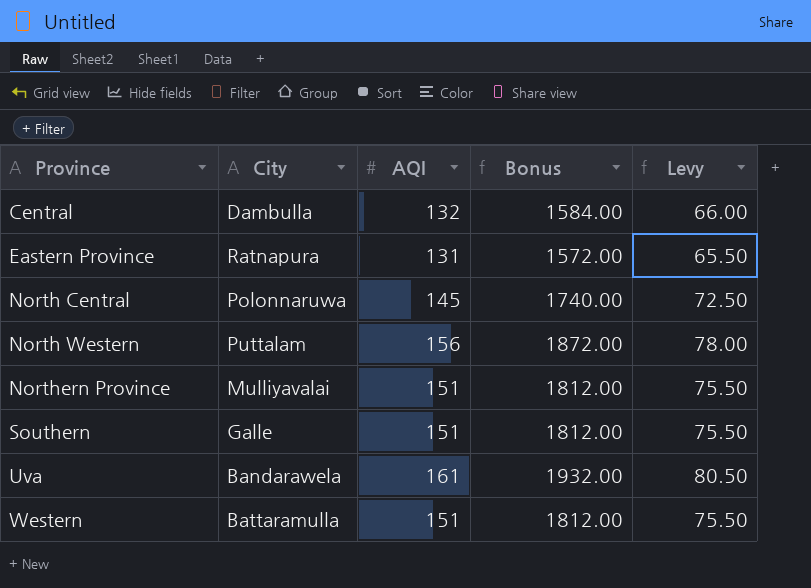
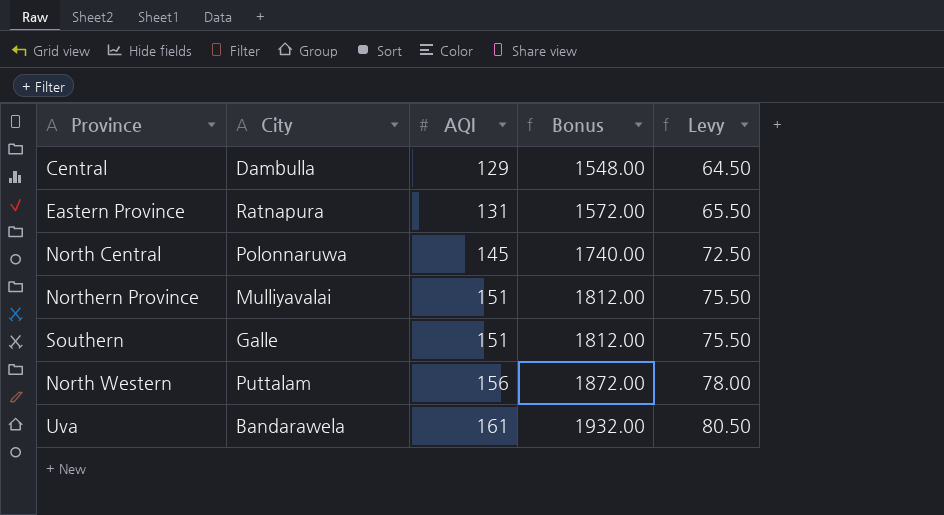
row order: Province ascending -> AQI ascending
row Western: Battaramulla | 151 | 1812.00 | 75.50 -> none
Central | AQI: 132 -> 129
Central | Bonus: 1584.00 -> 1548.00
Central | Levy: 66.00 -> 64.50

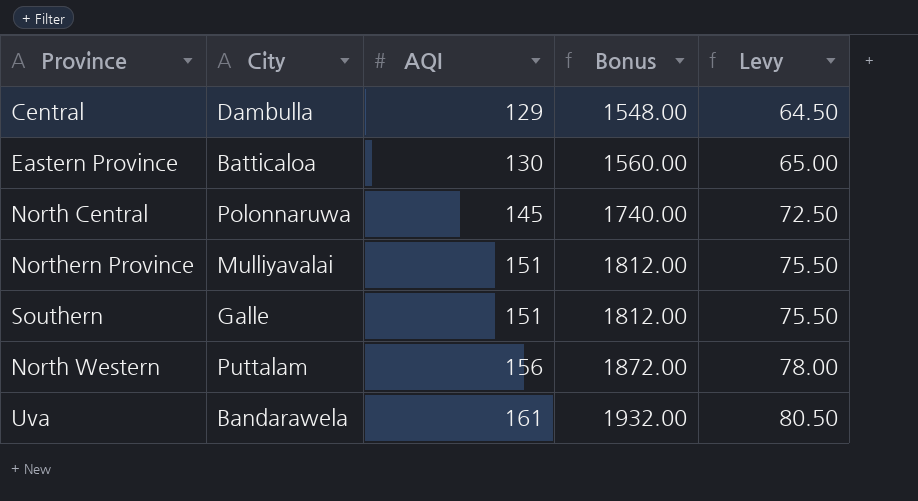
Eastern Province | City: Ratnapura -> Batticaloa
Eastern Province | AQI: 131 -> 130
Eastern Province | Bonus: 1572.00 -> 1560.00
Eastern Province | Levy: 65.50 -> 65.00

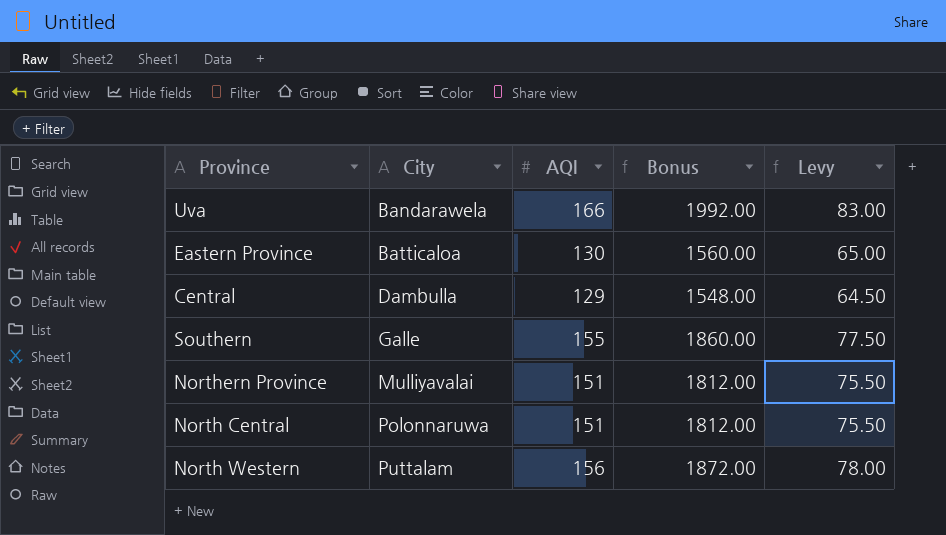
row order: AQI ascending -> City ascending
Uva | AQI: 161 -> 166
Uva | Bonus: 1932.00 -> 1992.00
Uva | Levy: 80.50 -> 83.00
Southern | AQI: 151 -> 155
Southern | Bonus: 1812.00 -> 1860.00
Southern | Levy: 75.50 -> 77.50
North Central | AQI: 145 -> 151
North Central | Bonus: 1740.00 -> 1812.00
North Central | Levy: 72.50 -> 75.50

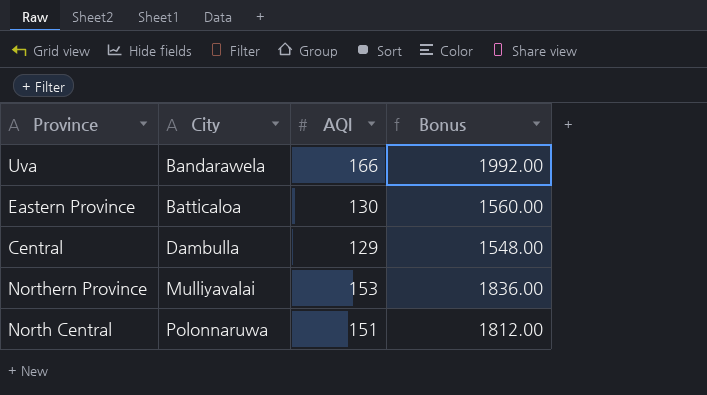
column Levy | formula: [AQI] * 0.5 -> none
row Southern: Galle | 155 | 1860.00 | 77.50 -> none
row North Western: Puttalam | 156 | 1872.00 | 78.00 -> none
Northern Province | AQI: 151 -> 153
Northern Province | Bonus: 1812.00 -> 1836.00

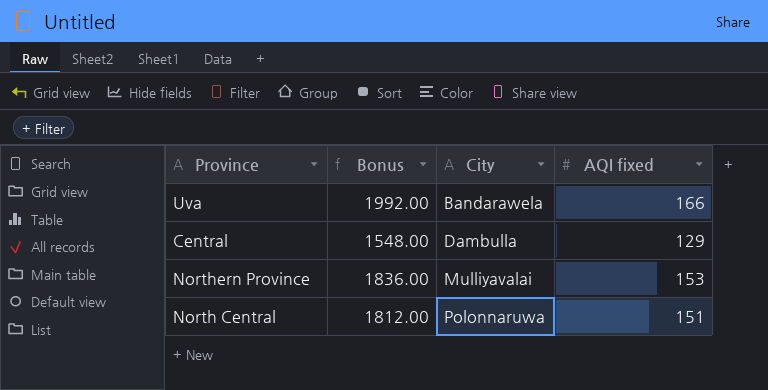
column Bonus | position: 4 -> 2
column name: AQI -> AQI fixed
row Eastern Province: Batticaloa | 130 | 1560.00 -> none

